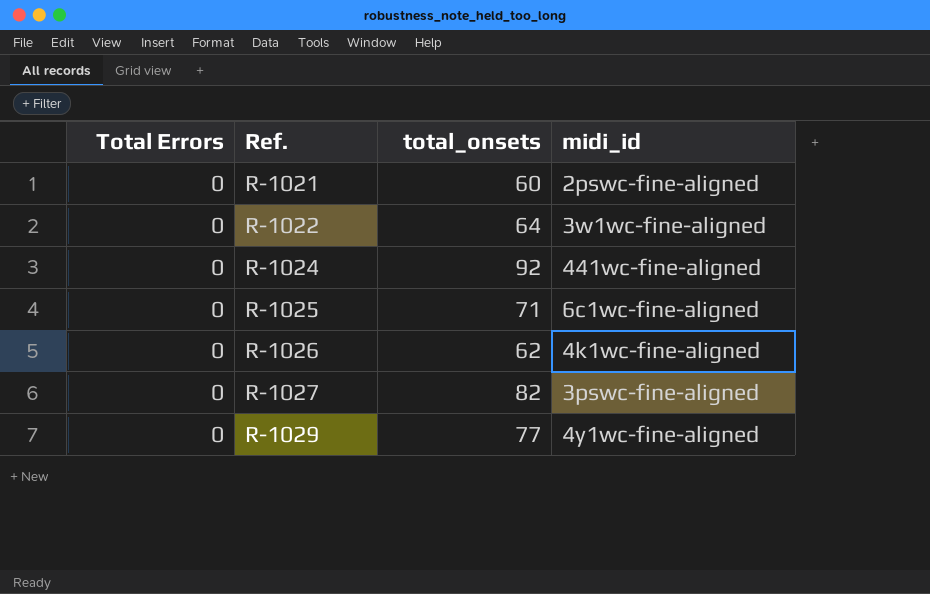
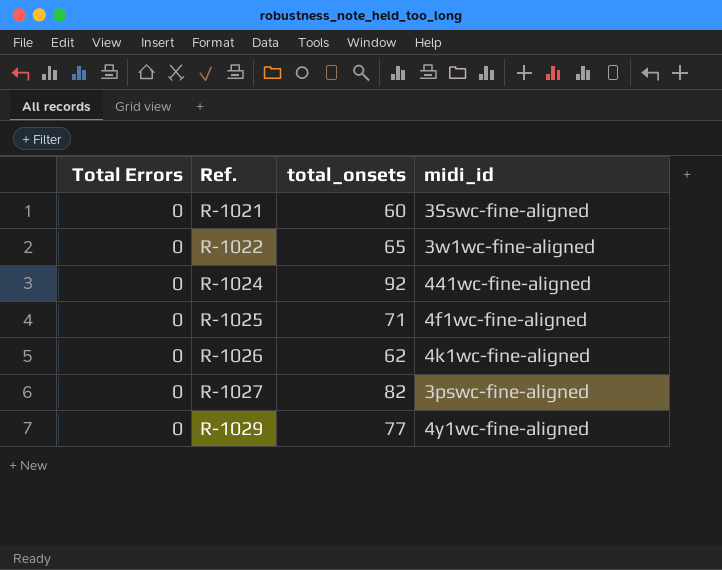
R-1021 | midi_id: 2pswc-fine-aligned -> 3Sswc-fine-aligned
R-1022 | total_onsets: 64 -> 65
R-1025 | midi_id: 6c1wc-fine-aligned -> 4f1wc-fine-aligned

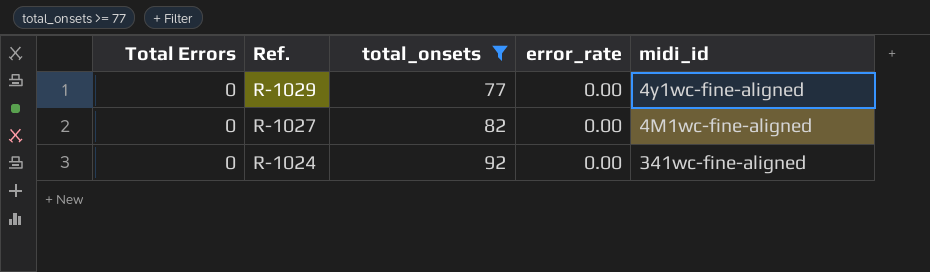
filter: none -> total_onsets >= 77
row order: Ref. ascending -> Ref. descending
column error_rate | position: none -> 4
R-1027 | midi_id: 3pswc-fine-aligned -> 4M1wc-fine-aligned
R-1024 | midi_id: 441wc-fine-aligned -> 341wc-fine-aligned

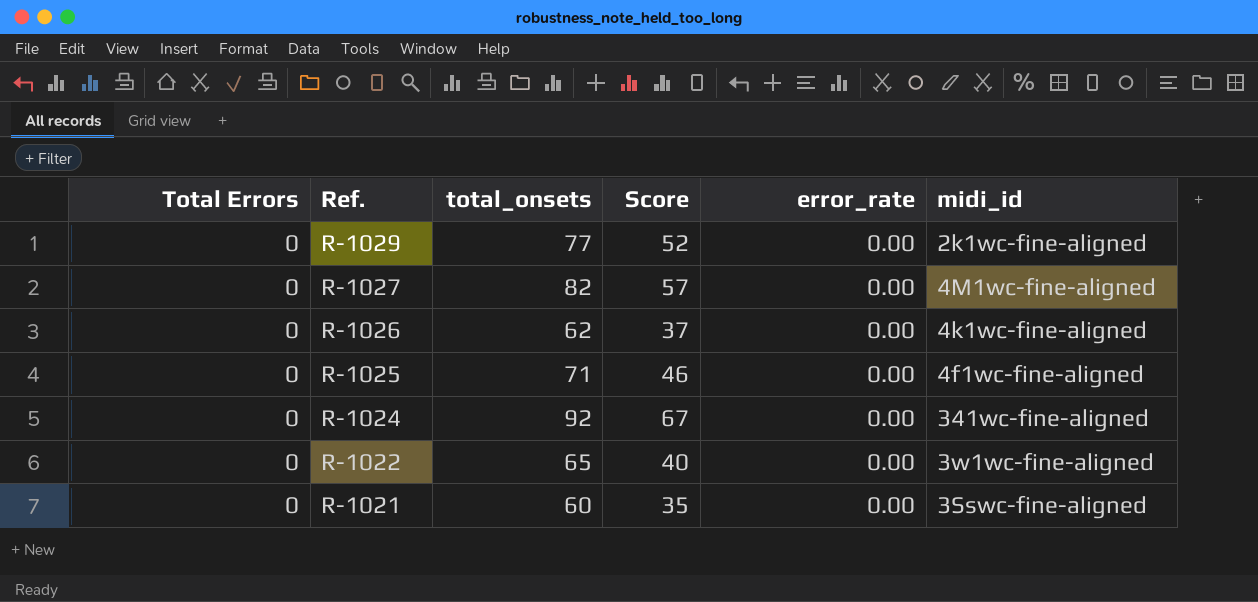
filter: total_onsets >= 77 -> none
column Score | formula: none -> [total_onsets] - 25
R-1029 | midi_id: 4y1wc-fine-aligned -> 2k1wc-fine-aligned

